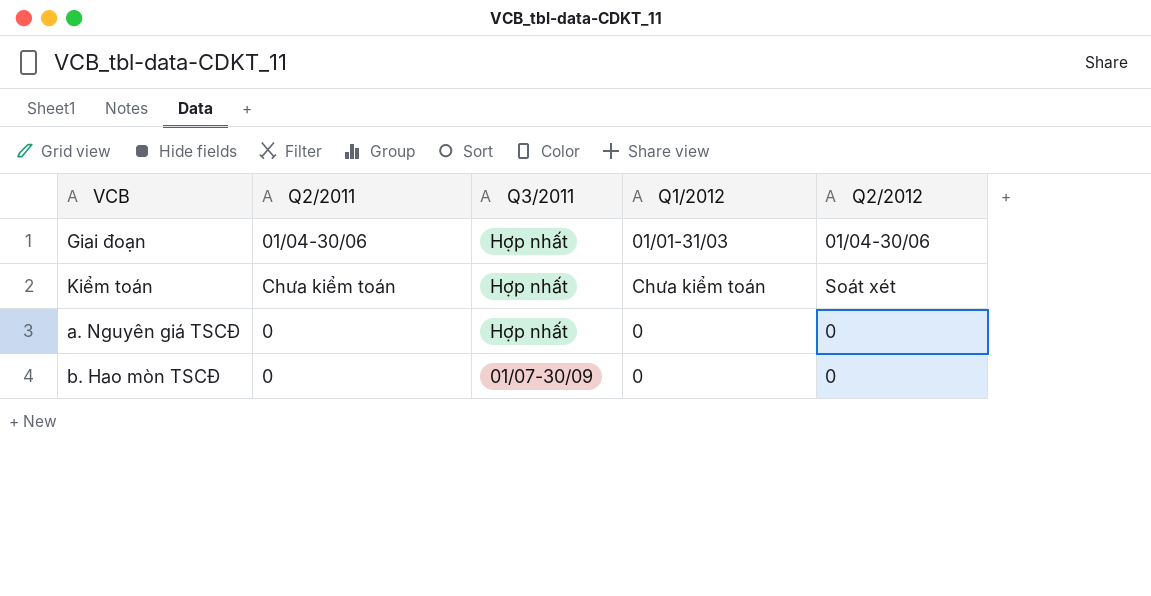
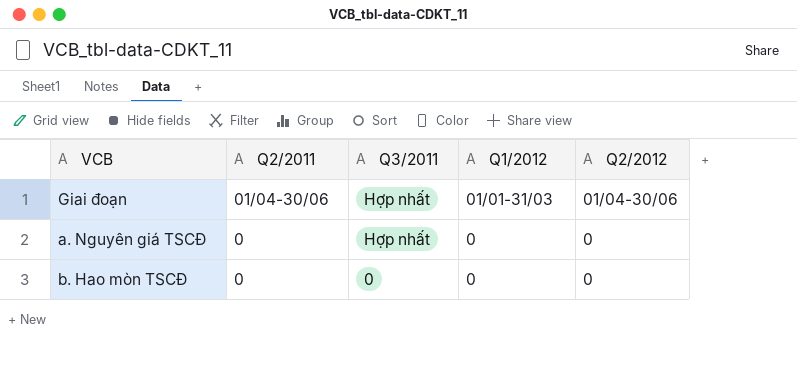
row Kiểm toán: Chưa kiểm toán | Hợp nhất | Chưa kiểm toán | Soát xét -> none
b. Hao mòn TSCĐ | Q3/2011: 01/07-30/09 -> 0

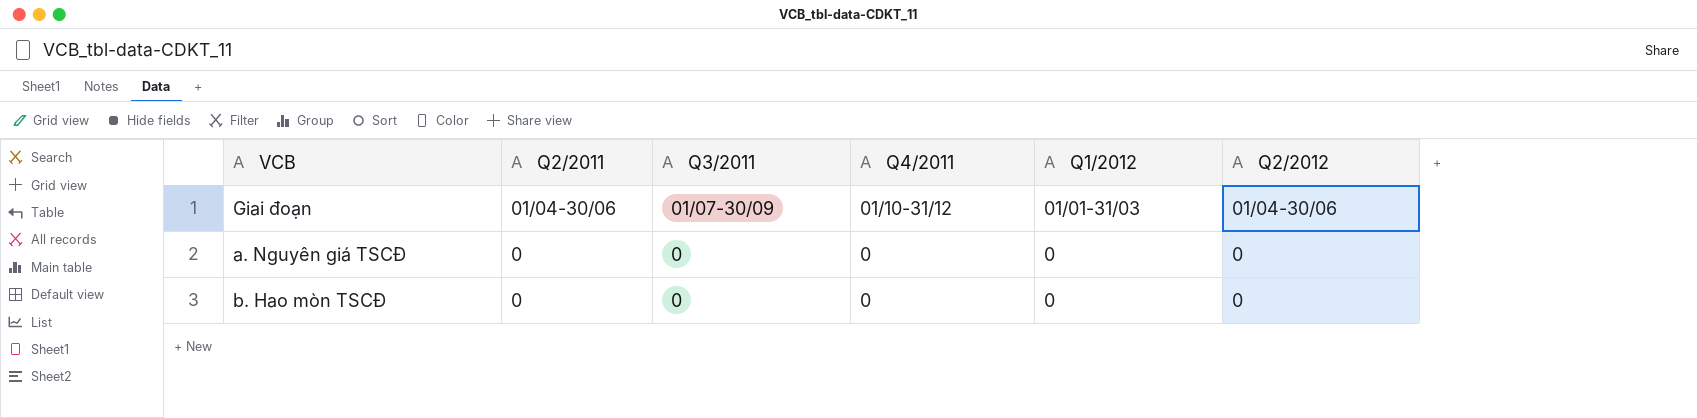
column Q4/2011 | position: none -> 4
Giai đoạn | Q3/2011: Hợp nhất -> 01/07-30/09
a. Nguyên giá TSCĐ | Q3/2011: Hợp nhất -> 0

